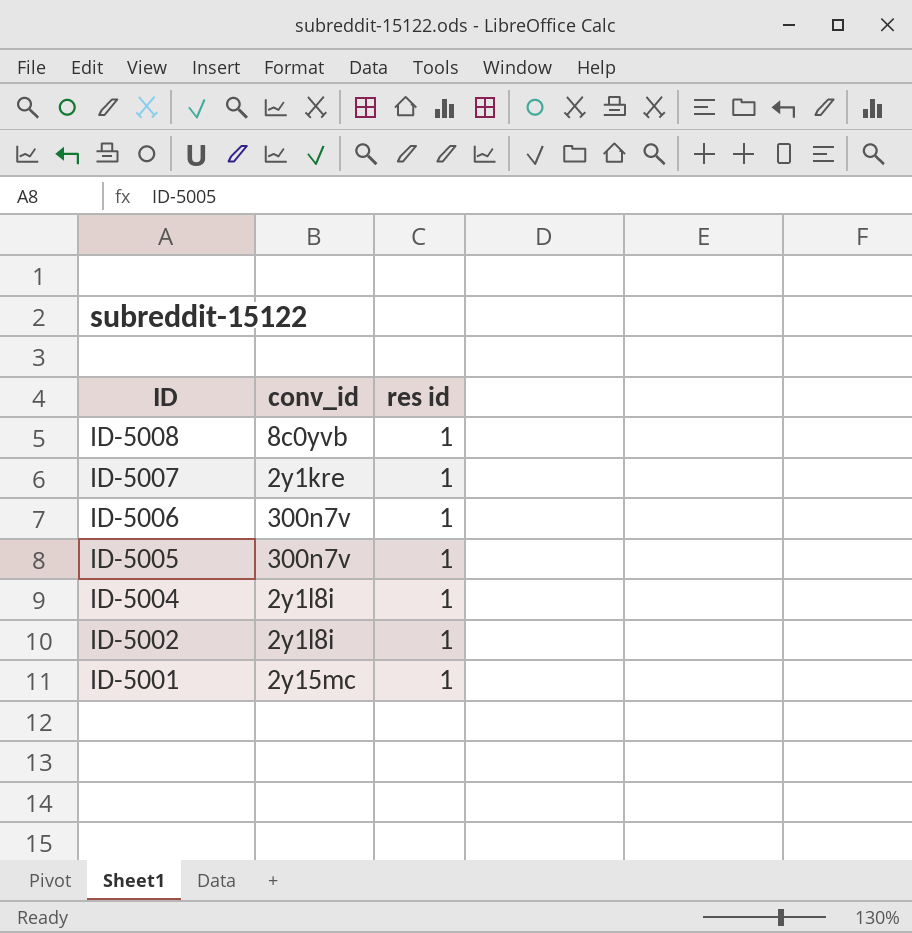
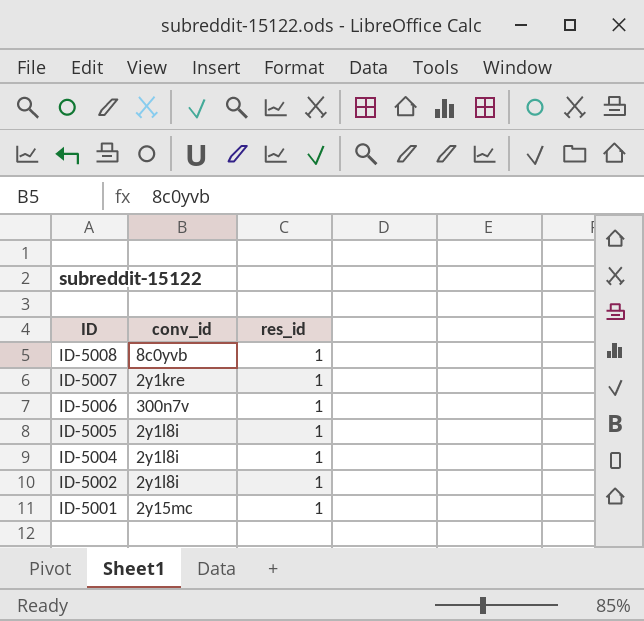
column name: res id -> res_id
ID-5005 | conv_id: 300n7v -> 2y1l8i

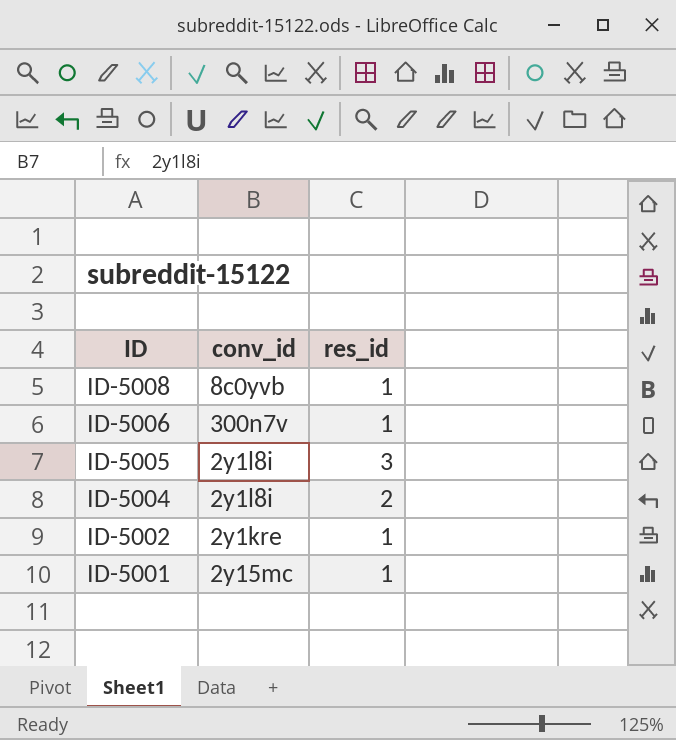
row ID-5007: 2y1kre | 1 -> none
ID-5005 | res_id: 1 -> 3
ID-5004 | res_id: 1 -> 2
ID-5002 | conv_id: 2y1l8i -> 2y1kre

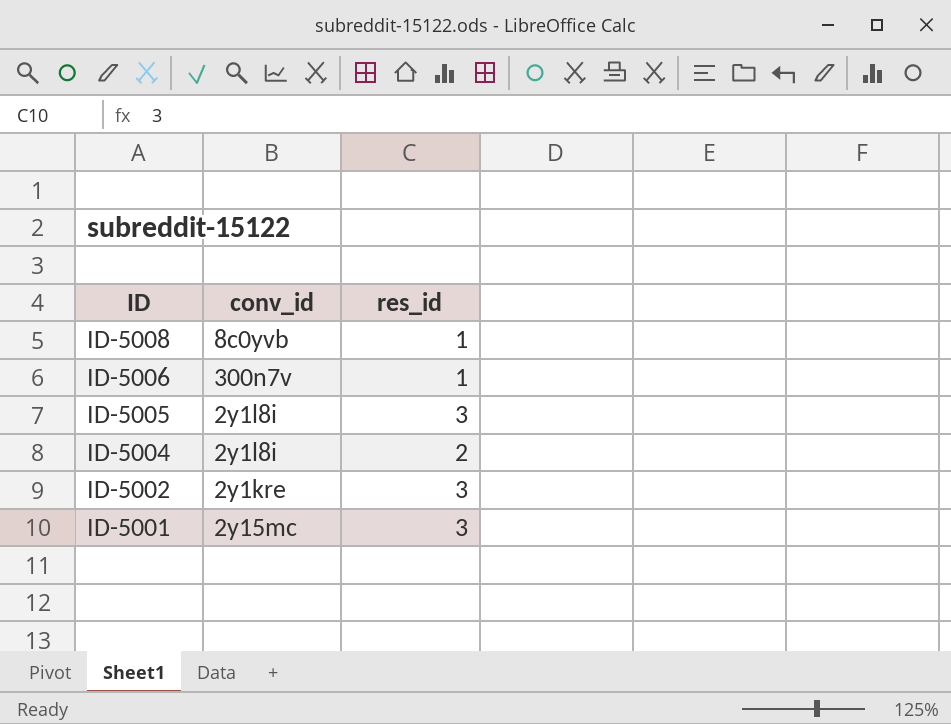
ID-5002 | res_id: 1 -> 3
ID-5001 | res_id: 1 -> 3

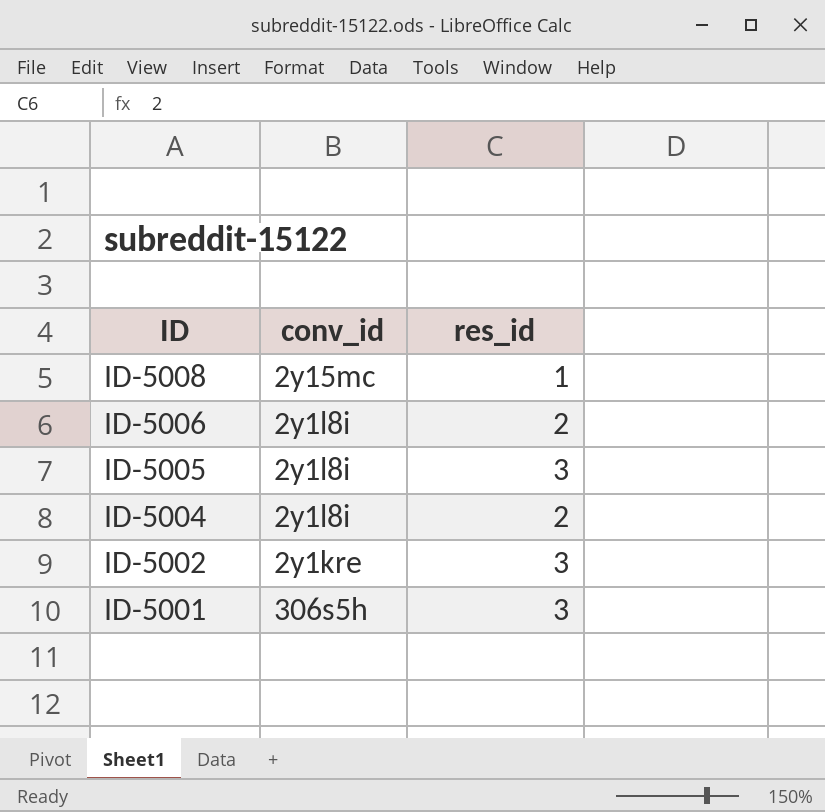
ID-5008 | conv_id: 8c0yvb -> 2y15mc
ID-5006 | conv_id: 300n7v -> 2y1l8i
ID-5006 | res_id: 1 -> 2
ID-5001 | conv_id: 2y15mc -> 306s5h

